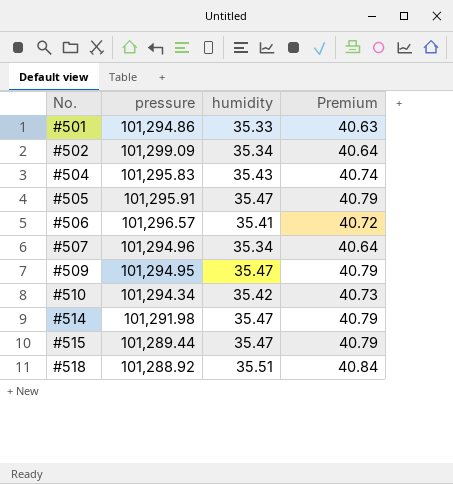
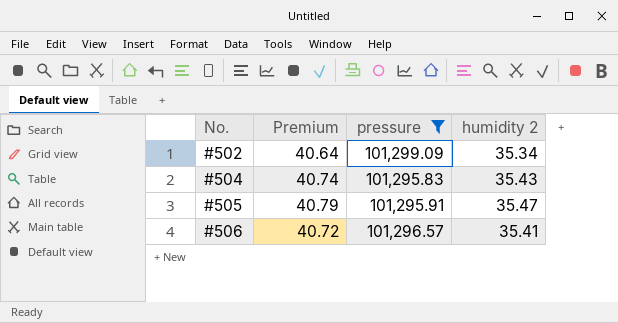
filter: none -> pressure >= 101,295.83
column Premium | position: 4 -> 2
column name: humidity -> humidity 2

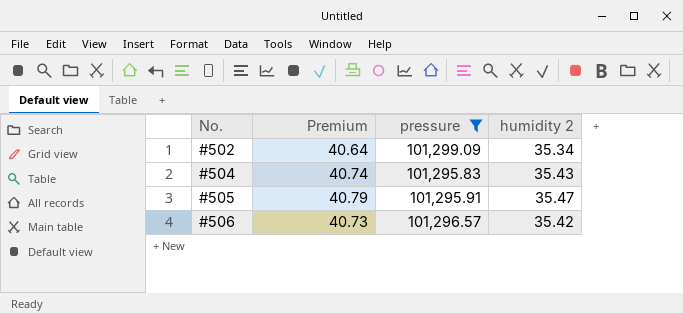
#506 | Premium: 40.72 -> 40.73
#506 | humidity 2: 35.41 -> 35.42

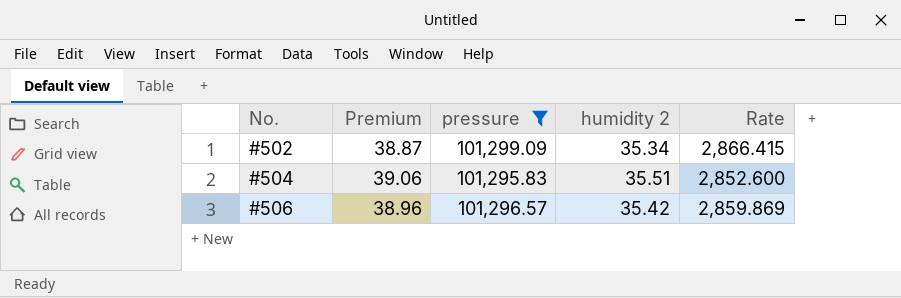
column Premium | formula: [humidity 2] * 1.15 -> [humidity 2] * 1.1
column Rate | formula: none -> [pressure] / [humidity 2]
row #505: 40.79 | 101,295.91 | 35.47 -> none
#504 | humidity 2: 35.43 -> 35.51

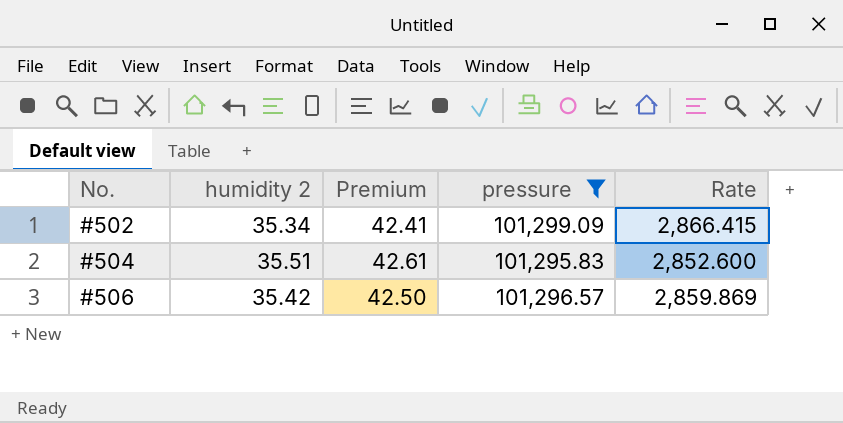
column humidity 2 | position: 4 -> 2
column Premium | formula: [humidity 2] * 1.1 -> [humidity 2] * 1.2

